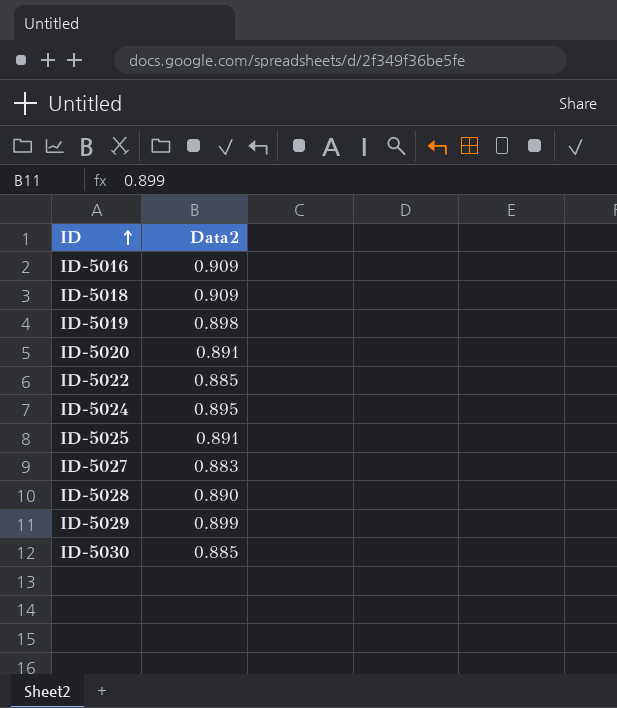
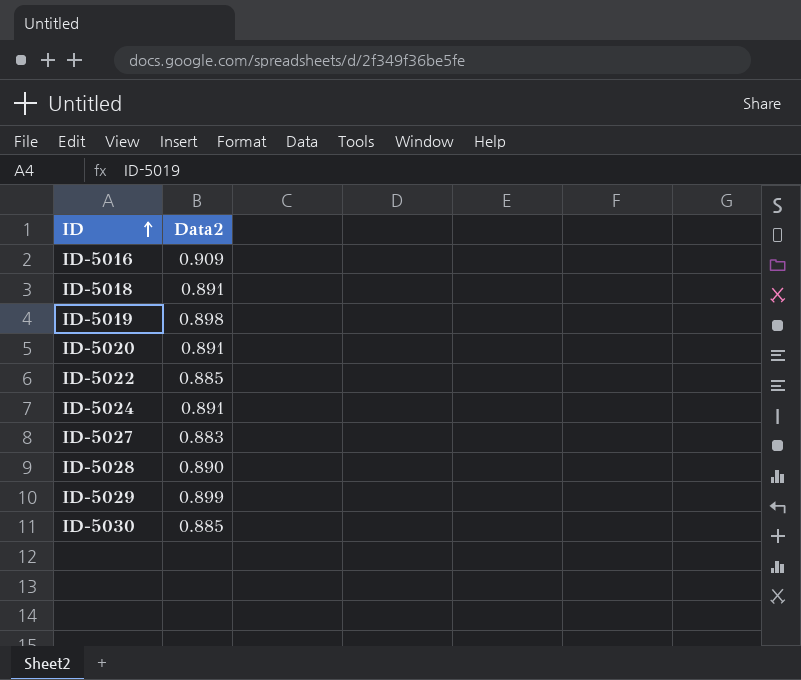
row ID-5025: 0.891 -> none
ID-5018 | Data2: 0.909 -> 0.891
ID-5024 | Data2: 0.895 -> 0.891

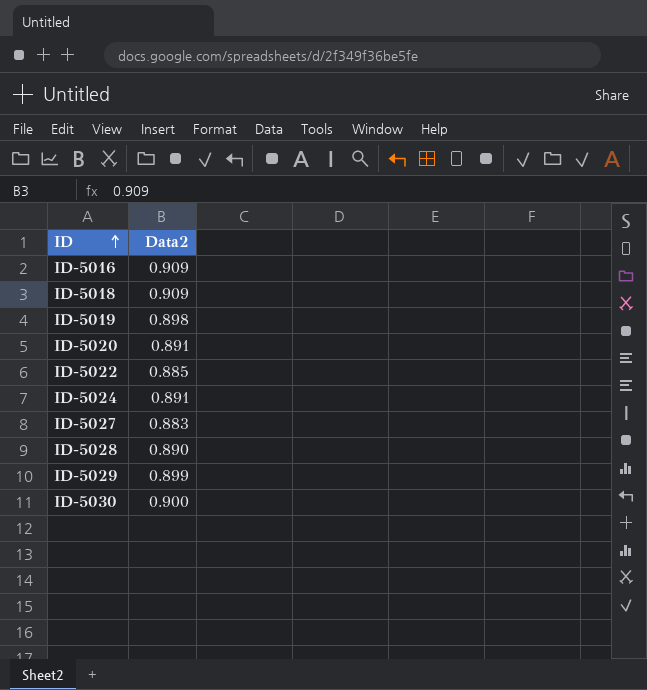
ID-5018 | Data2: 0.891 -> 0.909
ID-5030 | Data2: 0.885 -> 0.900

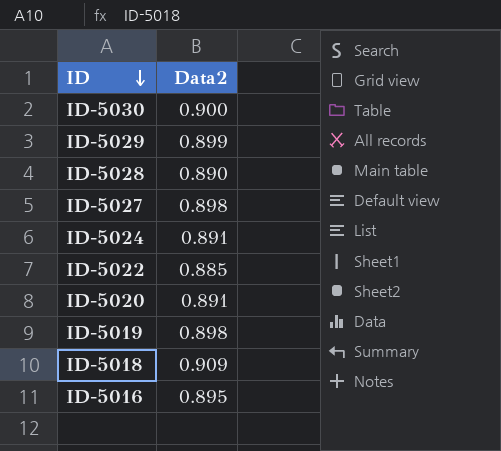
row order: ID ascending -> ID descending
ID-5027 | Data2: 0.883 -> 0.898
ID-5016 | Data2: 0.909 -> 0.895

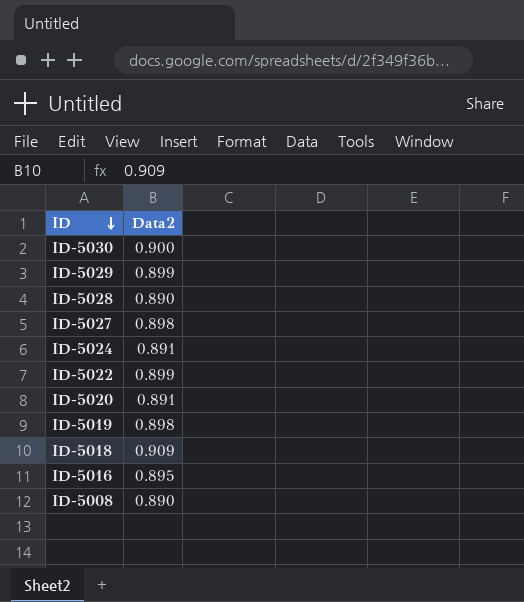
ID-5022 | Data2: 0.885 -> 0.899
row ID-5008: none -> 0.890

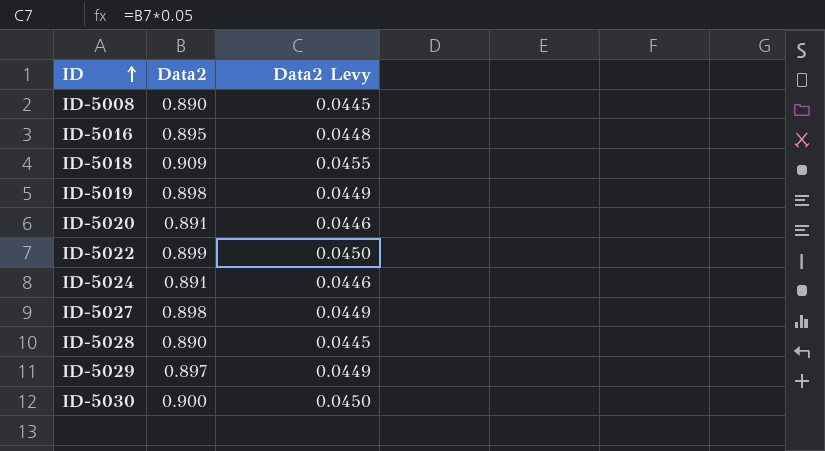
row order: ID descending -> ID ascending
column Data2 Levy | formula: none -> [Data2] * 0.05
ID-5029 | Data2: 0.899 -> 0.897

